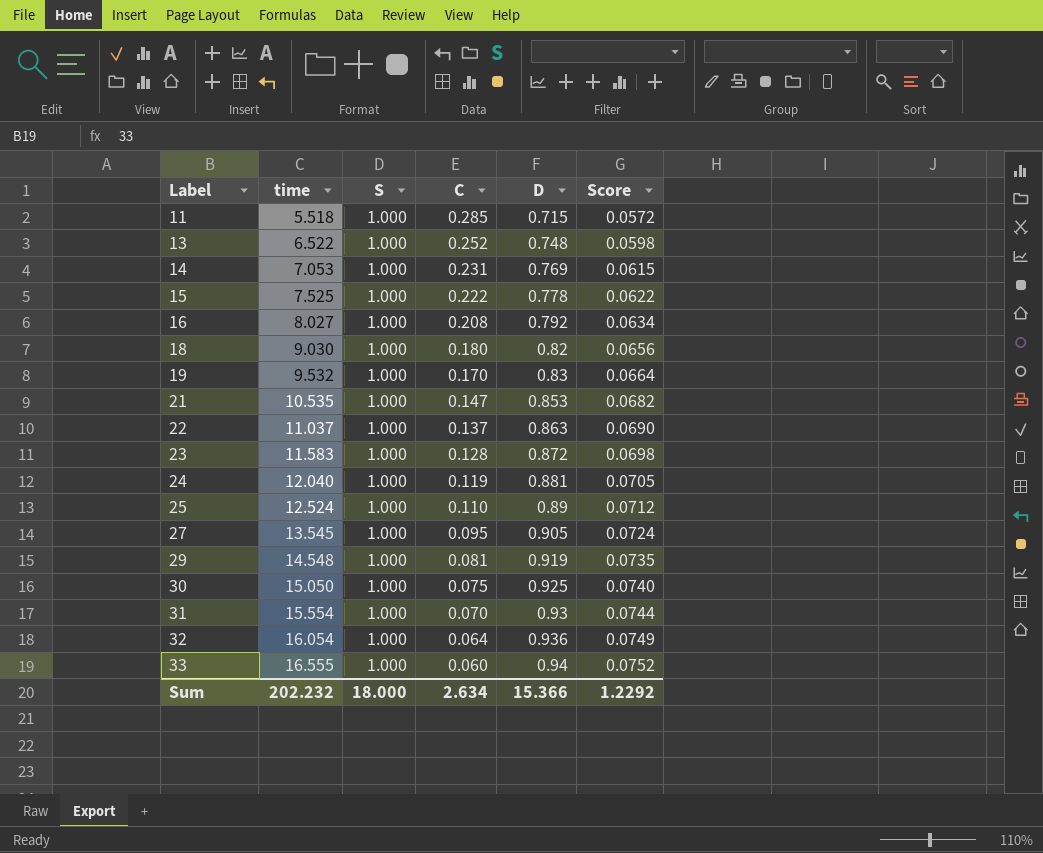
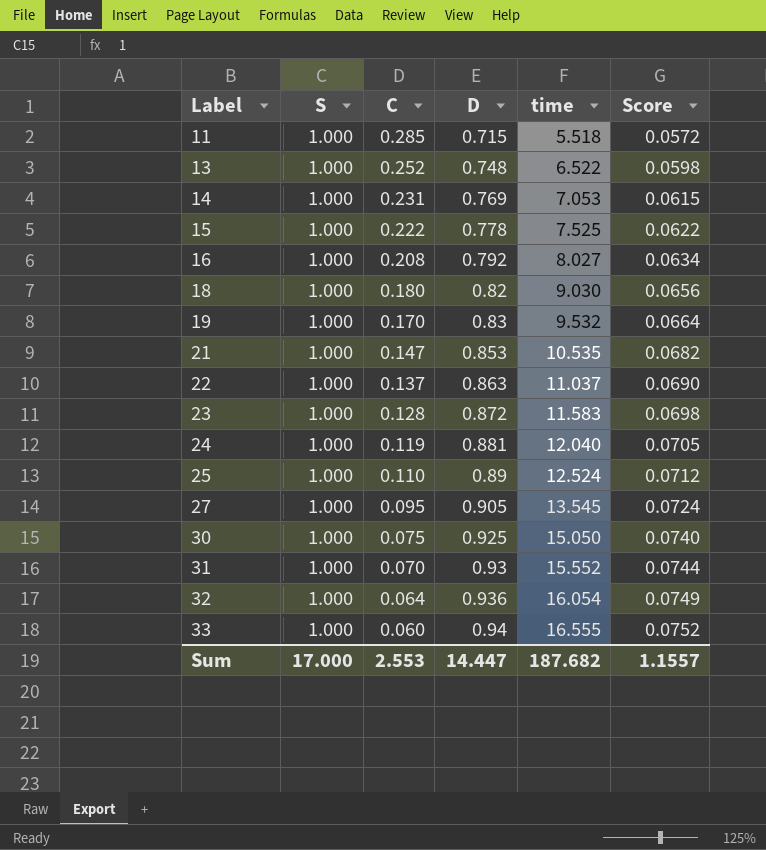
column time | position: 2 -> 5
row 29: 14.548 | 1.000 | 0.081 | 0.919 | 0.0735 -> none
31 | time: 15.554 -> 15.552
Sum | S: 18.000 -> 17.000
Sum | C: 2.634 -> 2.553
Sum | D: 15.366 -> 14.447
Sum | time: 202.232 -> 187.682
Sum | Score: 1.2292 -> 1.1557

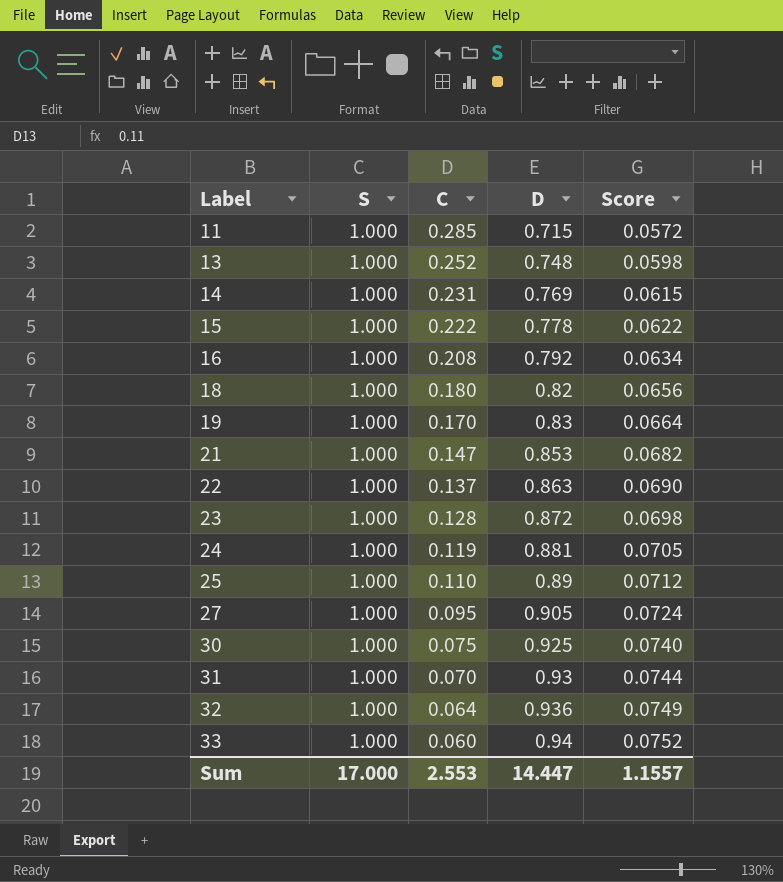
column time | position: 5 -> none

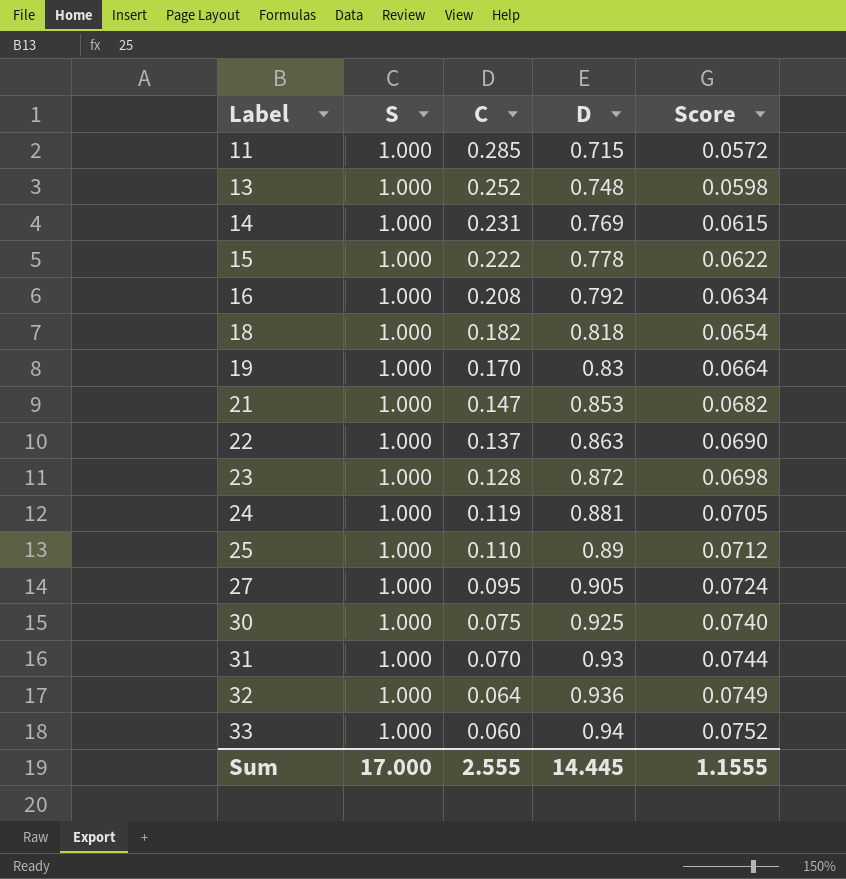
18 | C: 0.180 -> 0.182
18 | D: 0.82 -> 0.818
18 | Score: 0.0656 -> 0.0654
Sum | C: 2.553 -> 2.555
Sum | D: 14.447 -> 14.445
Sum | Score: 1.1557 -> 1.1555

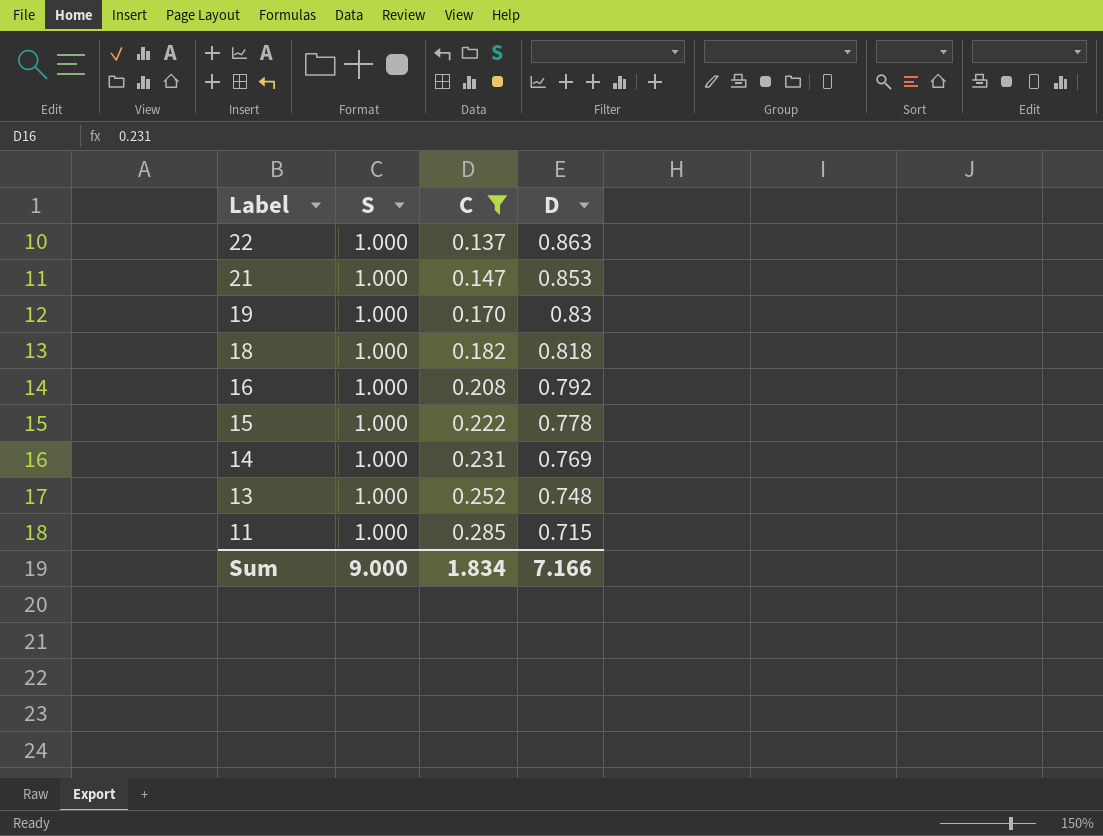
filter: none -> C >= 0.137
row order: Label ascending -> Label descending
column Score | formula: [D] * 0.08 -> none
Sum | S: 17.000 -> 9.000
Sum | C: 2.555 -> 1.834
Sum | D: 14.445 -> 7.166

